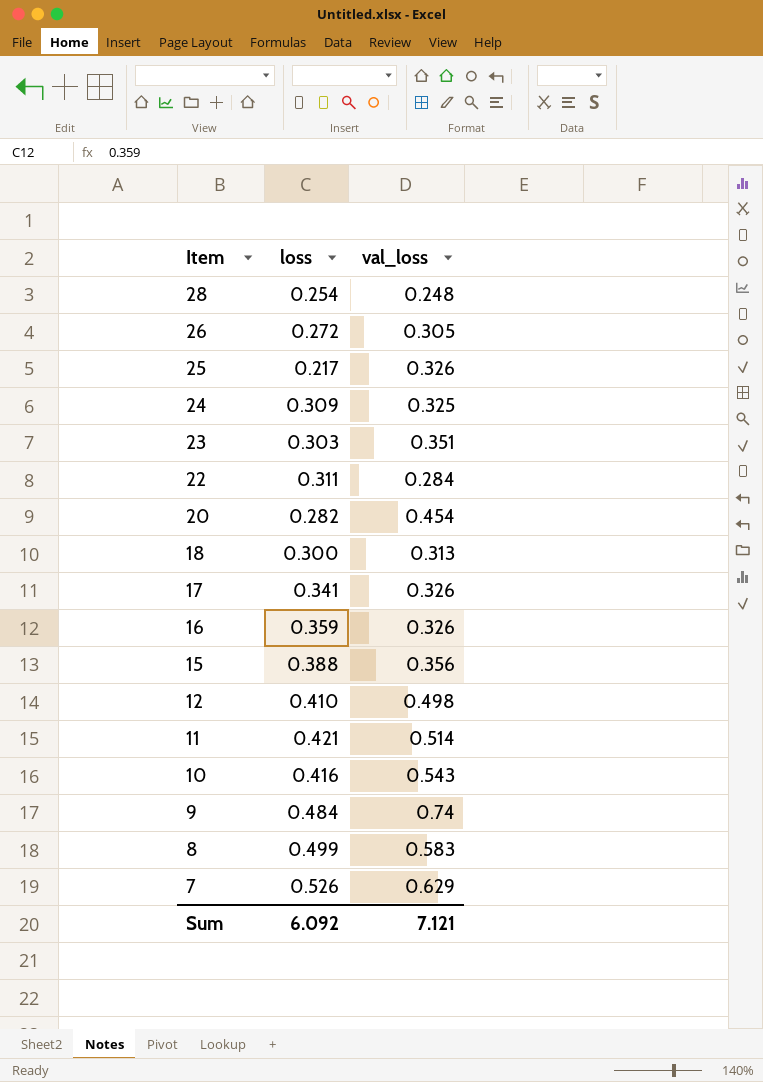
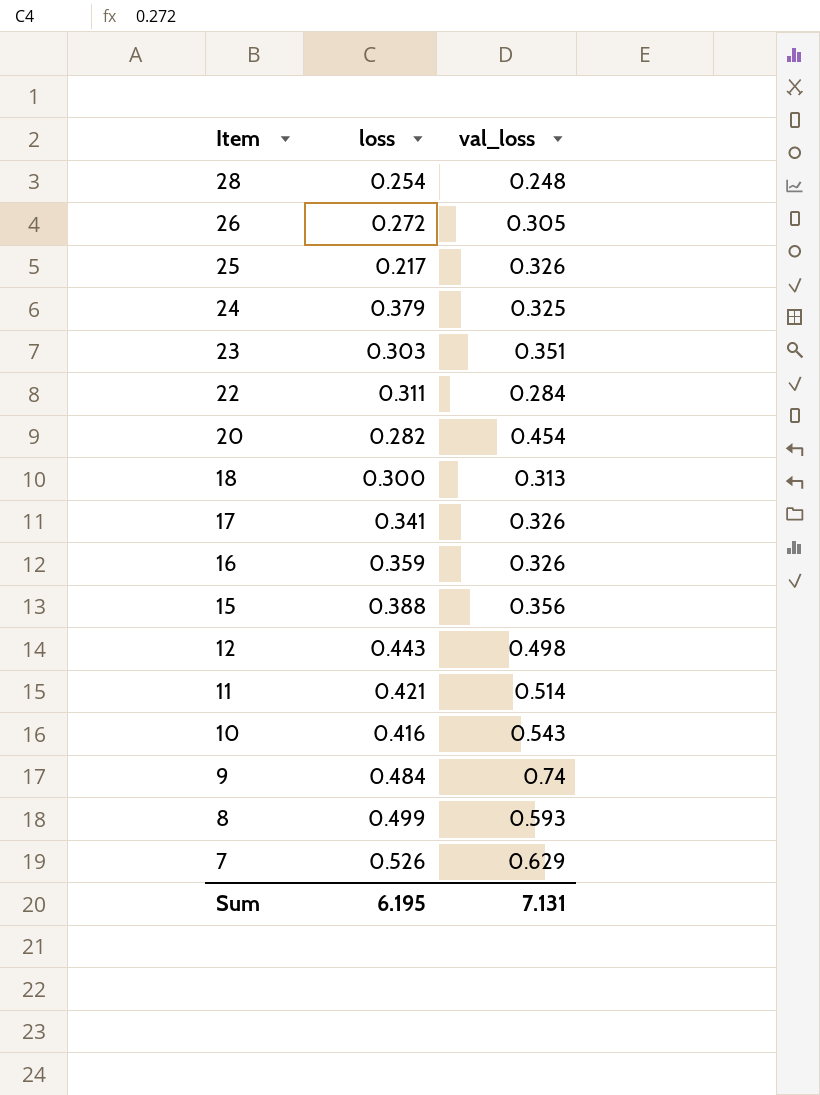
24 | loss: 0.309 -> 0.379
12 | loss: 0.410 -> 0.443
8 | val_loss: 0.583 -> 0.593
Sum | loss: 6.092 -> 6.195
Sum | val_loss: 7.121 -> 7.131

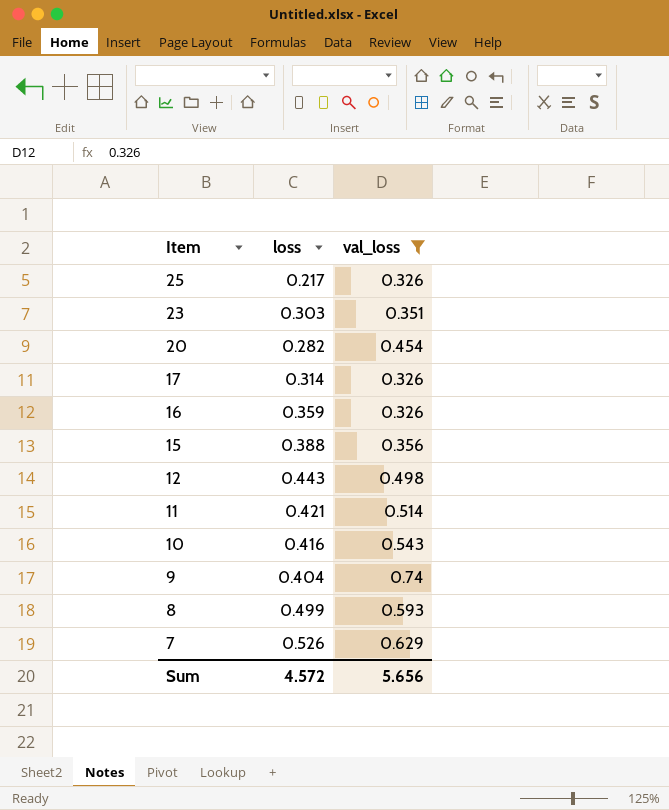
filter: none -> val_loss >= 0.326
17 | loss: 0.341 -> 0.314
9 | loss: 0.484 -> 0.404
Sum | loss: 6.195 -> 4.572
Sum | val_loss: 7.131 -> 5.656

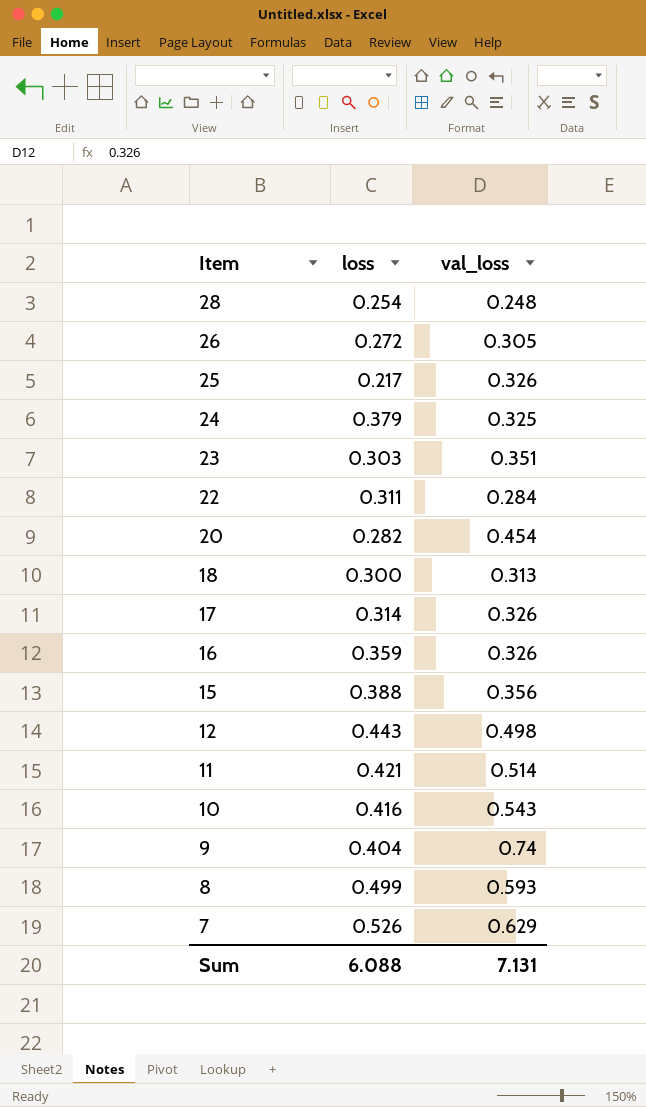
filter: val_loss >= 0.326 -> none
Sum | loss: 4.572 -> 6.088
Sum | val_loss: 5.656 -> 7.131

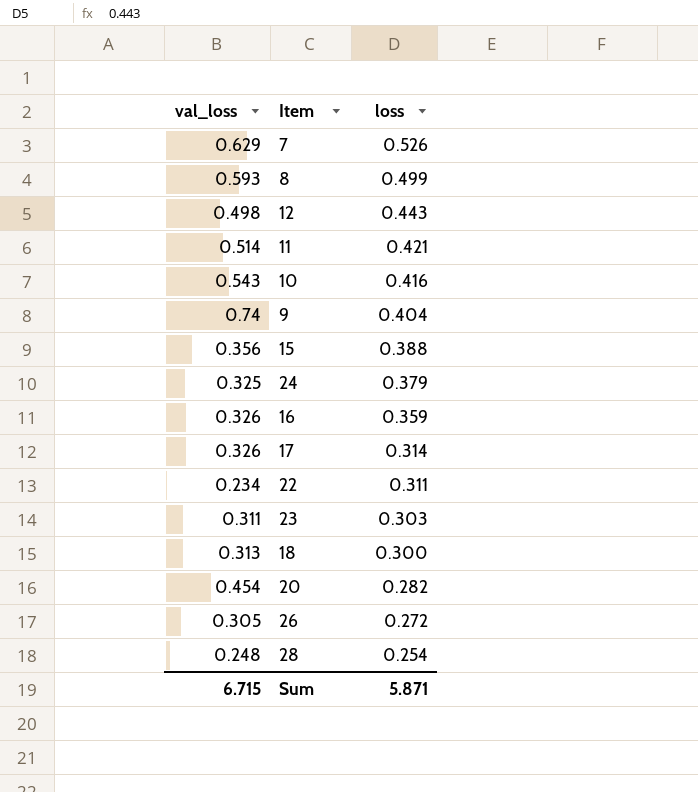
row order: Item descending -> loss descending
column val_loss | position: 3 -> 1
row 25: 0.217 | 0.326 -> none
22 | val_loss: 0.284 -> 0.234
23 | val_loss: 0.351 -> 0.311
Sum | val_loss: 7.131 -> 6.715
Sum | loss: 6.088 -> 5.871

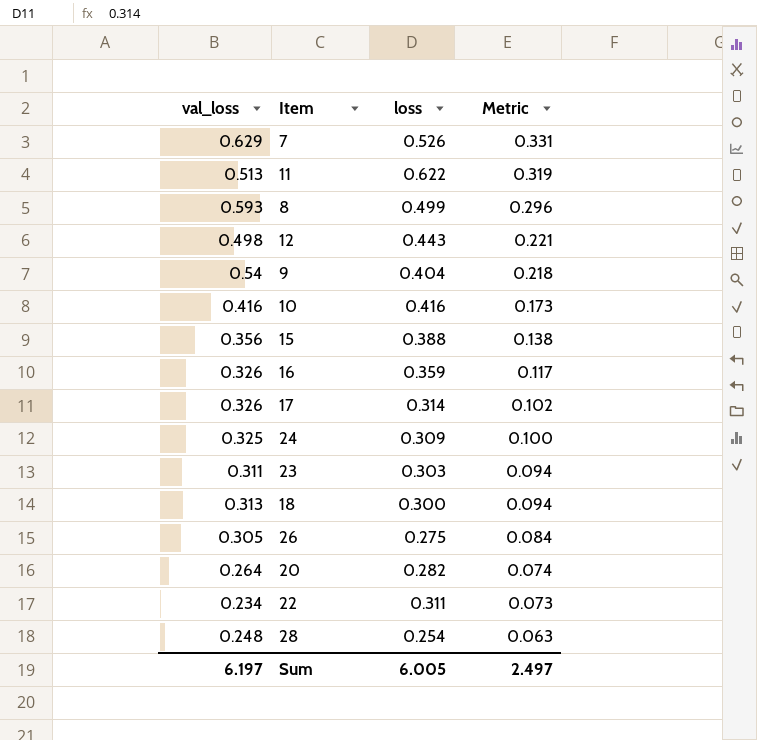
row order: loss descending -> Metric descending
column Metric | formula: none -> [val_loss] * [loss]
11 | val_loss: 0.514 -> 0.513
11 | loss: 0.421 -> 0.622
9 | val_loss: 0.74 -> 0.54
10 | val_loss: 0.543 -> 0.416
24 | loss: 0.379 -> 0.309
26 | loss: 0.272 -> 0.275
20 | val_loss: 0.454 -> 0.264
Sum | val_loss: 6.715 -> 6.197
Sum | loss: 5.871 -> 6.005

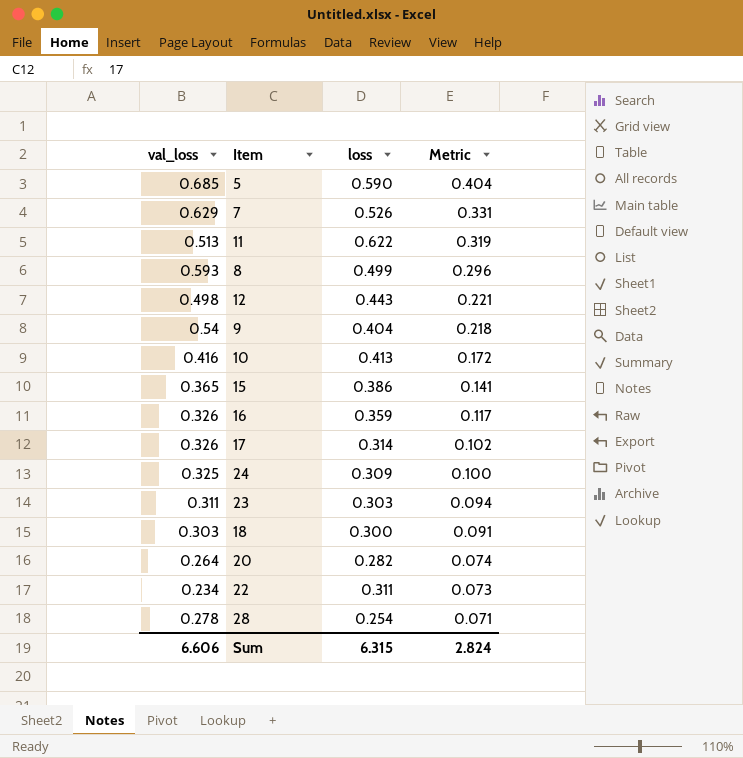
row 26: 0.305 | 0.275 | 0.084 -> none
row 5: none -> 0.685 | 0.590 | 0.404
10 | loss: 0.416 -> 0.413
10 | Metric: 0.173 -> 0.172
15 | val_loss: 0.356 -> 0.365
15 | loss: 0.388 -> 0.386
15 | Metric: 0.138 -> 0.141
18 | val_loss: 0.313 -> 0.303
18 | Metric: 0.094 -> 0.091
28 | val_loss: 0.248 -> 0.278
28 | Metric: 0.063 -> 0.071
Sum | val_loss: 6.197 -> 6.606
Sum | loss: 6.005 -> 6.315
Sum | Metric: 2.497 -> 2.824

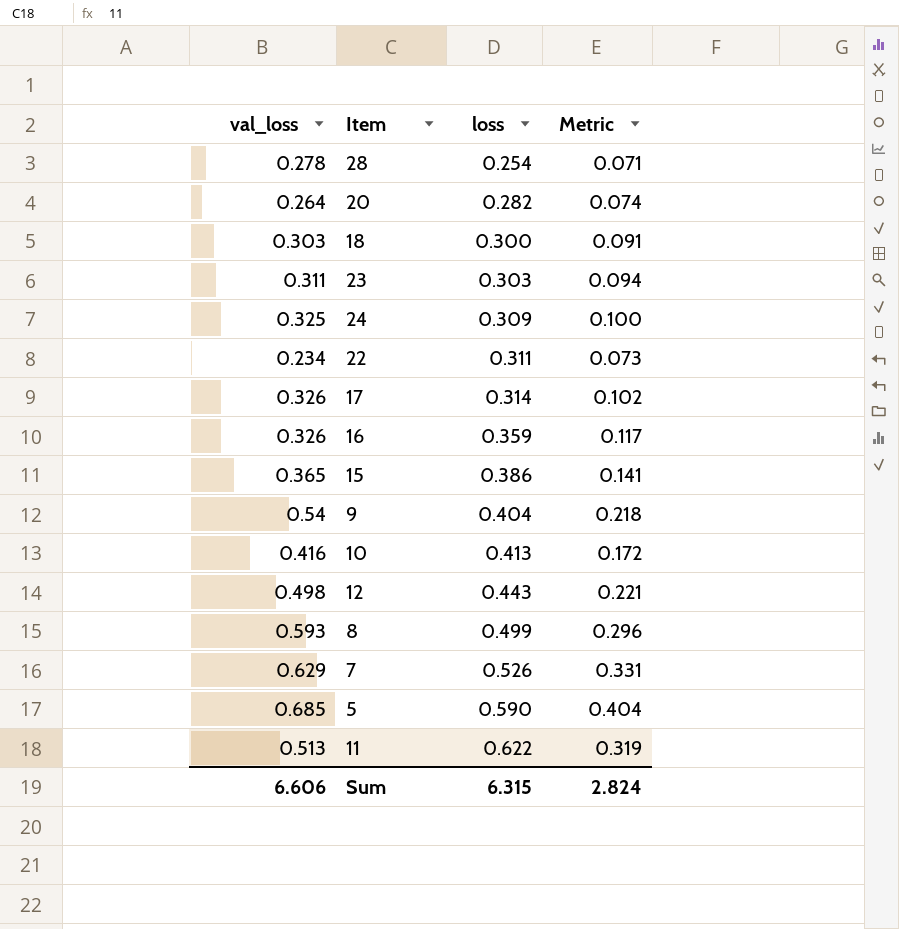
row order: Metric descending -> loss ascending

